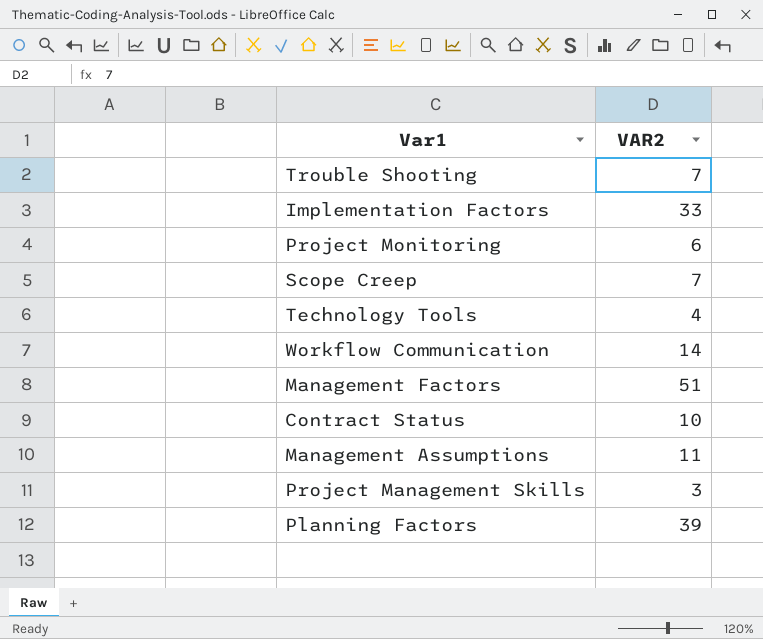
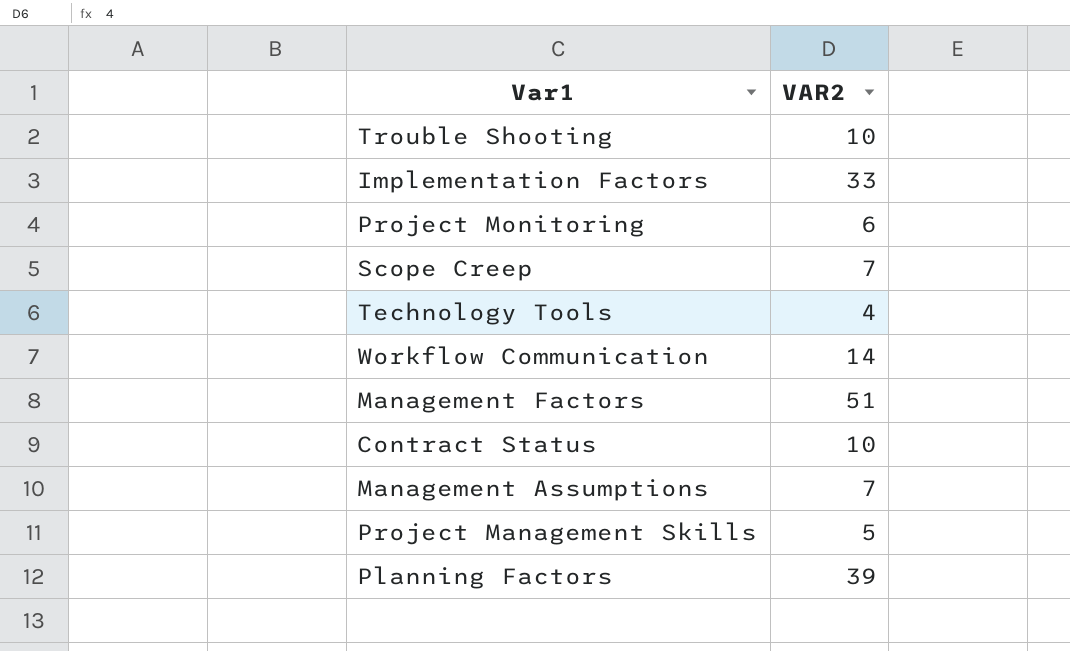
Trouble Shooting | VAR2: 7 -> 10
Management Assumptions | VAR2: 11 -> 7
Project Management Skills | VAR2: 3 -> 5

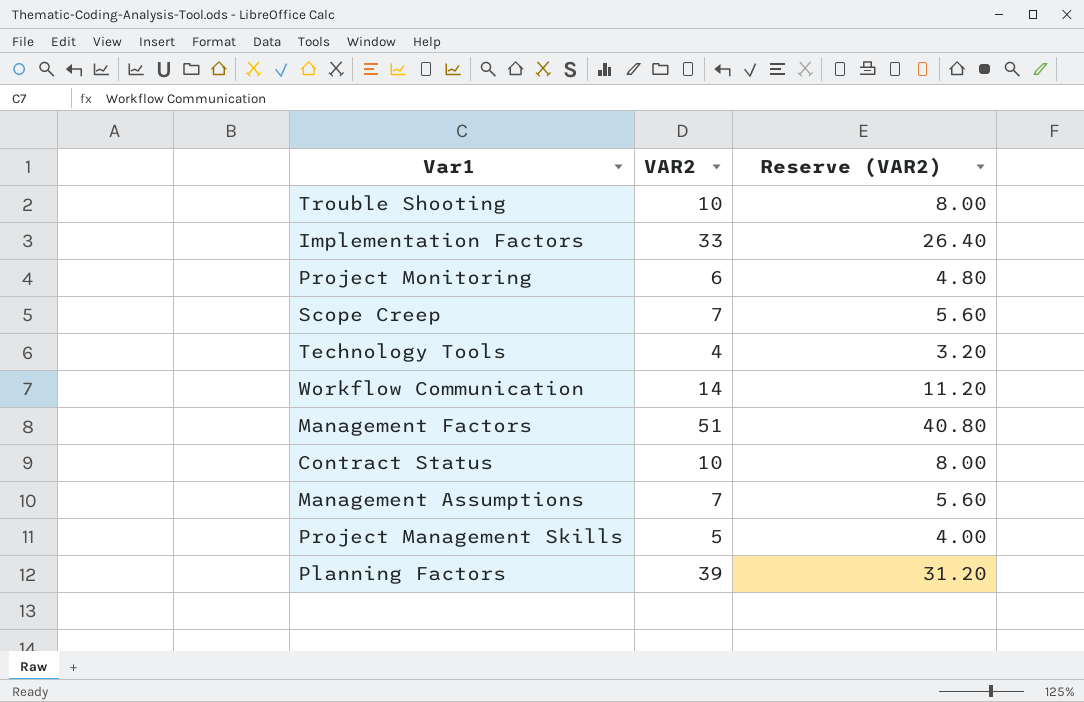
column Reserve (VAR2) | formula: none -> [VAR2] * 0.8

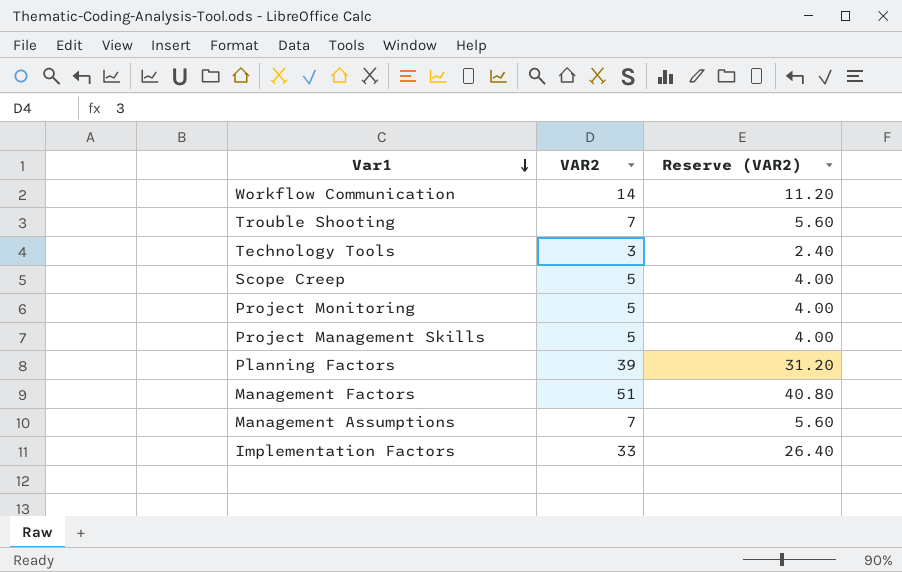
row order: none -> Var1 descending
row Contract Status: 10 | 8.00 -> none
Trouble Shooting | VAR2: 10 -> 7
Trouble Shooting | Reserve (VAR2): 8.00 -> 5.60
Technology Tools | VAR2: 4 -> 3
Technology Tools | Reserve (VAR2): 3.20 -> 2.40
Scope Creep | VAR2: 7 -> 5
Scope Creep | Reserve (VAR2): 5.60 -> 4.00
Project Monitoring | VAR2: 6 -> 5
Project Monitoring | Reserve (VAR2): 4.80 -> 4.00

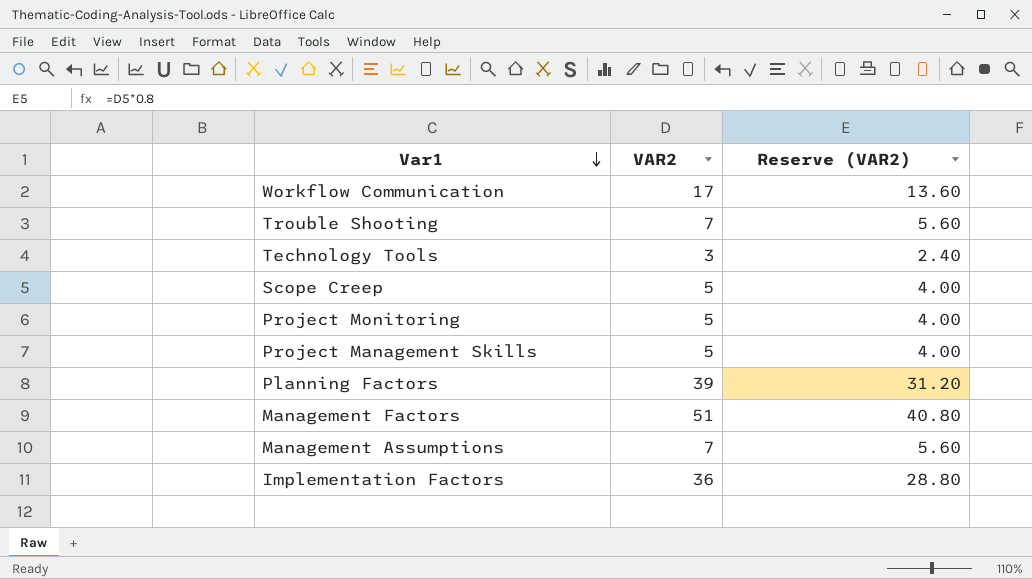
Workflow Communication | VAR2: 14 -> 17
Workflow Communication | Reserve (VAR2): 11.20 -> 13.60
Implementation Factors | VAR2: 33 -> 36
Implementation Factors | Reserve (VAR2): 26.40 -> 28.80

